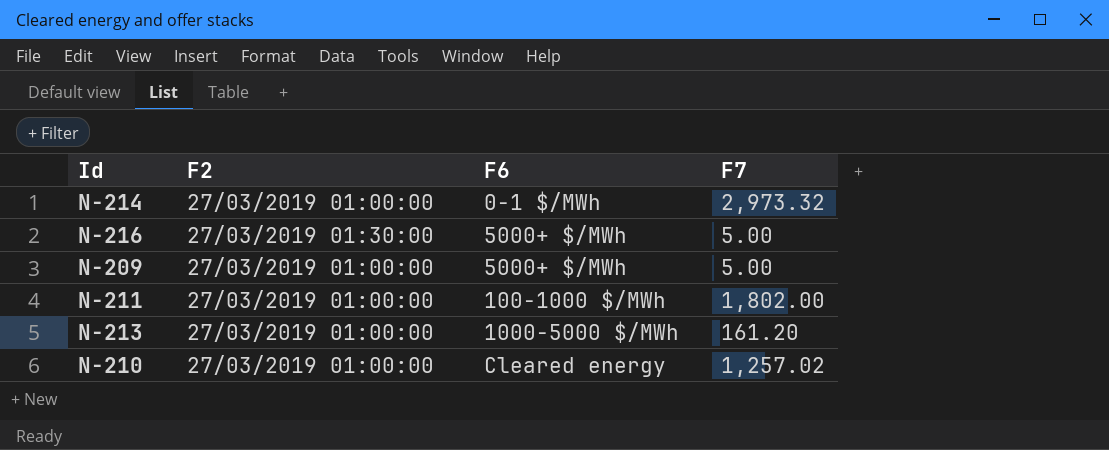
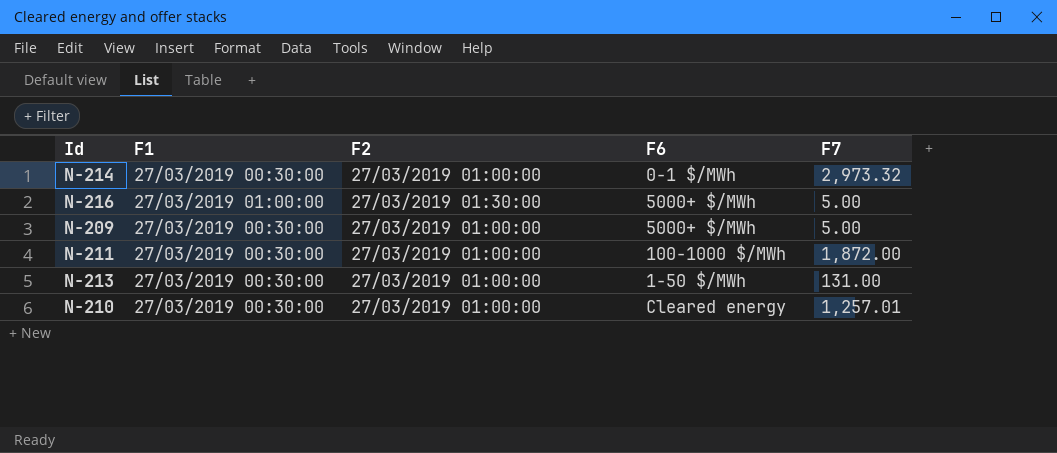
column F1 | position: none -> 2
N-211 | F7: 1,802.00 -> 1,872.00
N-213 | F6: 1000-5000 $/MWh -> 1-50 $/MWh
N-213 | F7: 161.20 -> 131.00
N-210 | F7: 1,257.02 -> 1,257.01

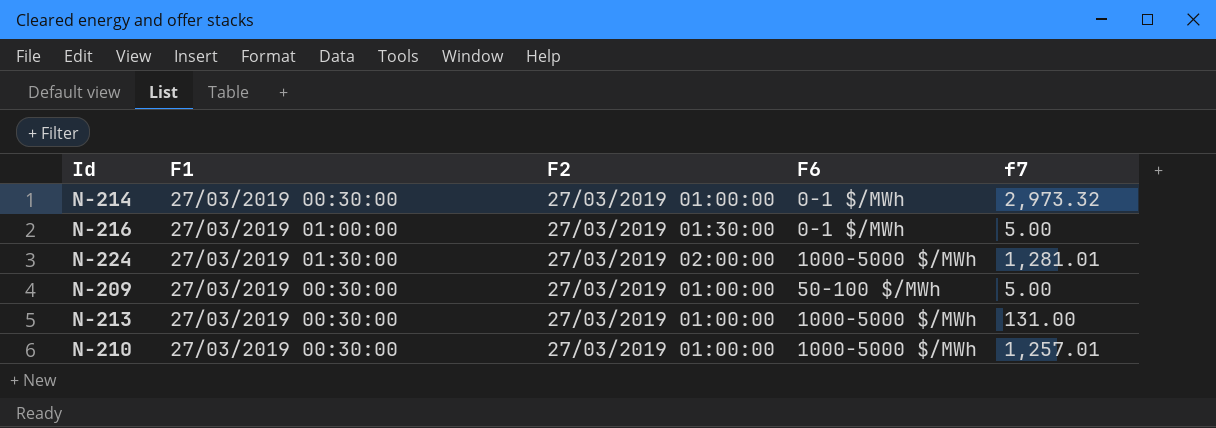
column name: F7 -> f7
row N-211: 27/03/2019 00:30:00 | 27/03/2019 01:00:00 | 100-1000 $/MWh | 1,872.00 -> none
N-216 | F6: 5000+ $/MWh -> 0-1 $/MWh
row N-224: none -> 27/03/2019 01:30:00 | 27/03/2019 02:00:00 | 1000-5000 $/MWh | 1,281.01
N-209 | F6: 5000+ $/MWh -> 50-100 $/MWh
N-213 | F6: 1-50 $/MWh -> 1000-5000 $/MWh
N-210 | F6: Cleared energy -> 1000-5000 $/MWh

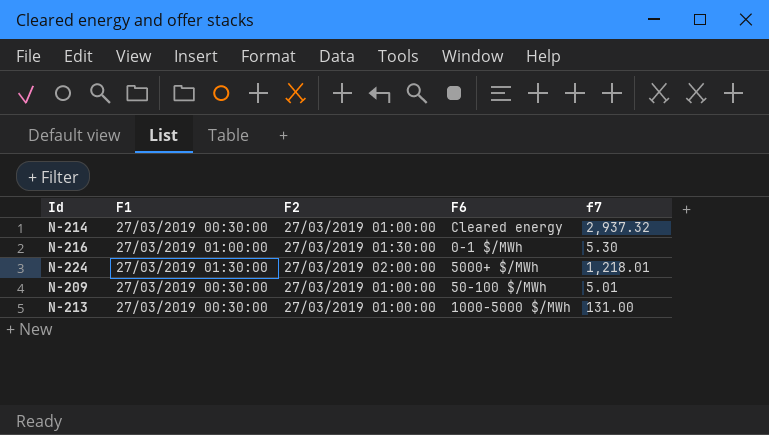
row N-210: 27/03/2019 00:30:00 | 27/03/2019 01:00:00 | 1000-5000 $/MWh | 1,257.01 -> none
N-214 | F6: 0-1 $/MWh -> Cleared energy
N-214 | f7: 2,973.32 -> 2,937.32
N-216 | f7: 5.00 -> 5.30
N-224 | F6: 1000-5000 $/MWh -> 5000+ $/MWh
N-224 | f7: 1,281.01 -> 1,218.01
N-209 | f7: 5.00 -> 5.01

